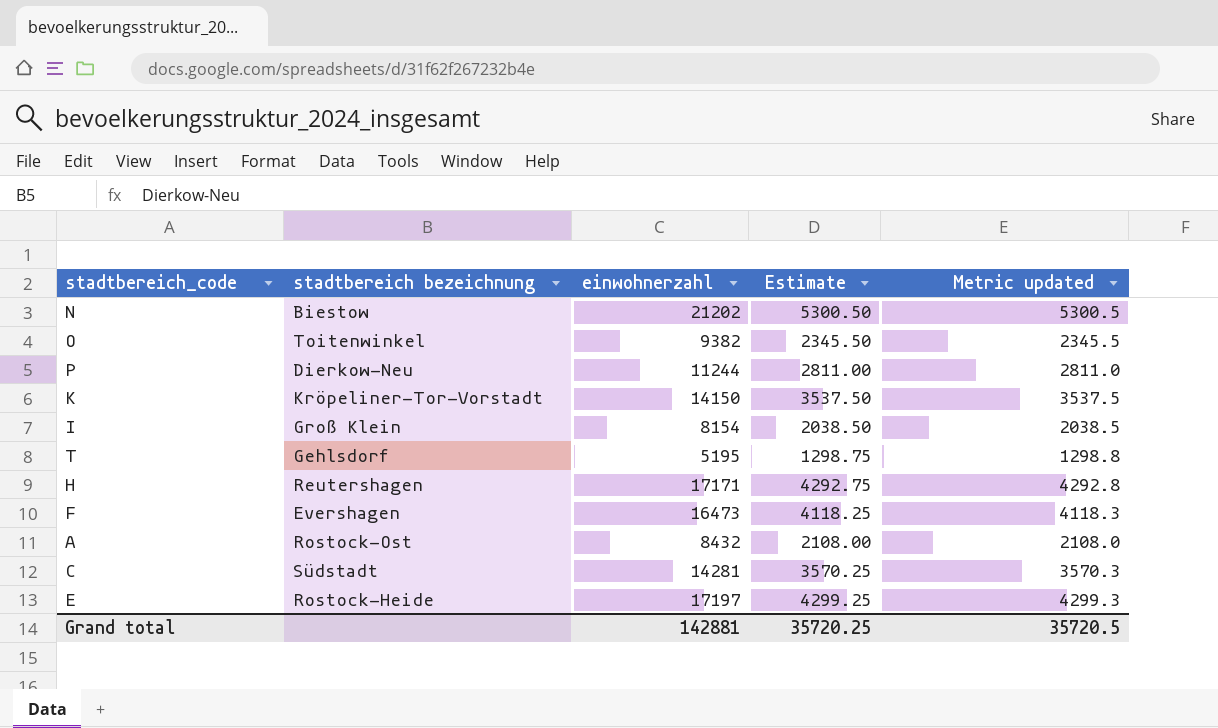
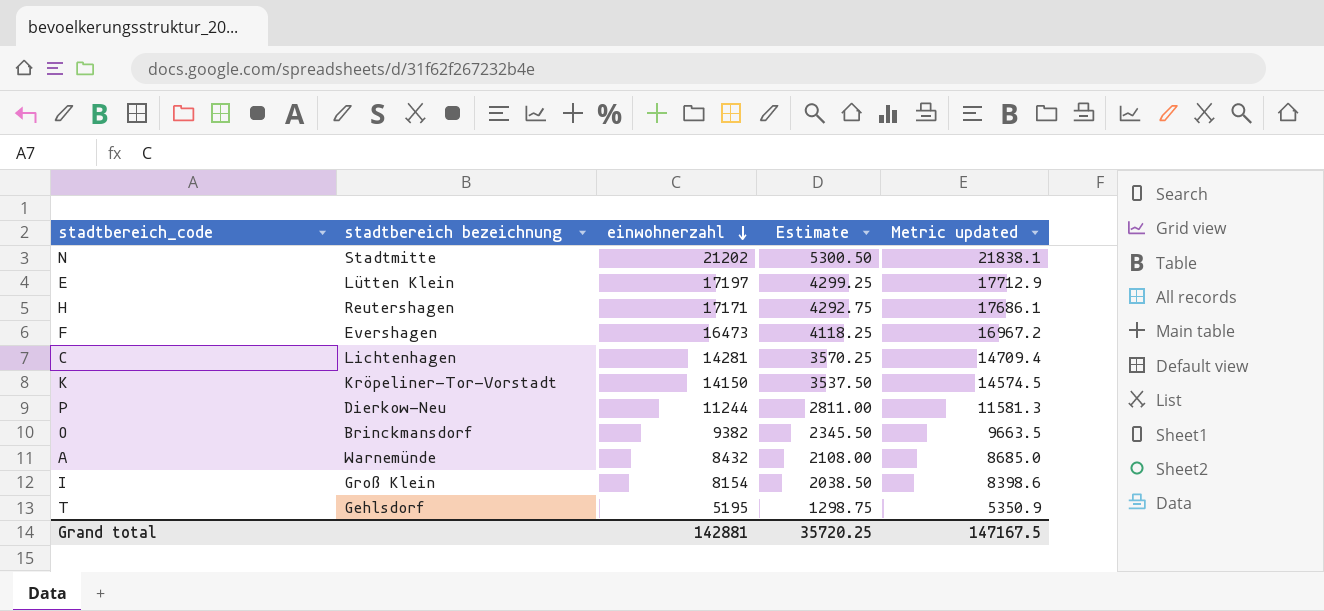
row order: none -> einwohnerzahl descending
column Metric updated | formula: [einwohnerzahl] * 0.25 -> [einwohnerzahl] * 1.03
N | stadtbereich bezeichnung: Biestow -> Stadtmitte
E | stadtbereich bezeichnung: Rostock-Heide -> Lütten Klein
C | stadtbereich bezeichnung: Südstadt -> Lichtenhagen
O | stadtbereich bezeichnung: Toitenwinkel -> Brinckmansdorf
A | stadtbereich bezeichnung: Rostock-Ost -> Warnemünde
Grand total | Metric updated: 35720.5 -> 147167.5

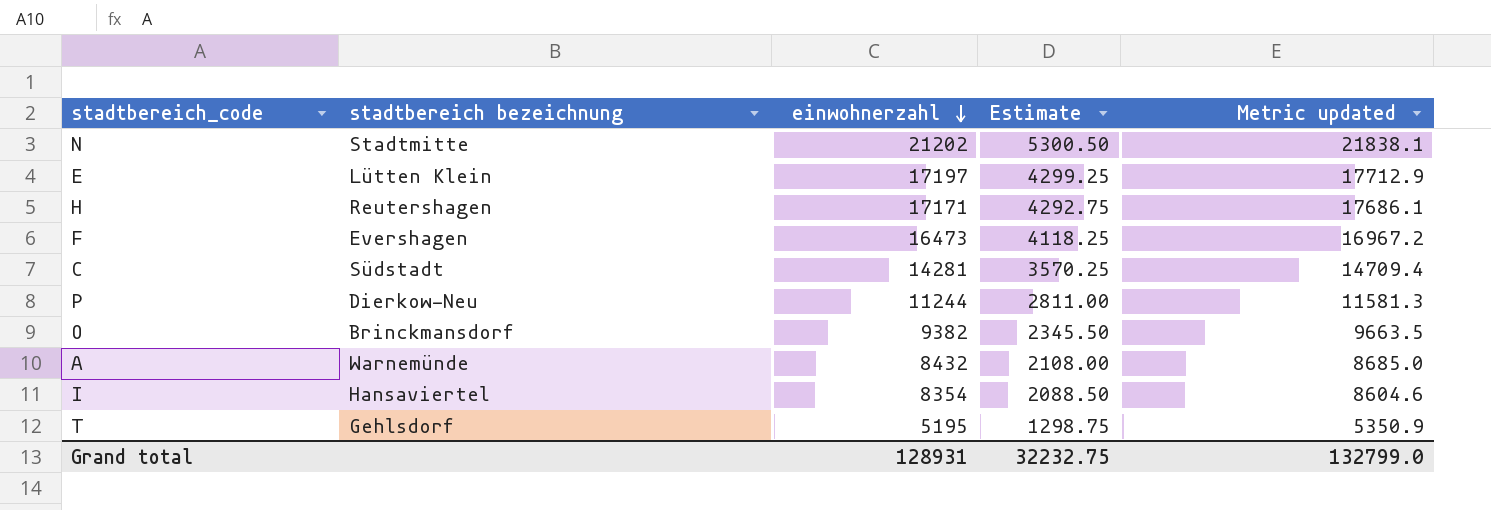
row K: Kröpeliner-Tor-Vorstadt | 14150 | 3537.50 | 14574.5 -> none
C | stadtbereich bezeichnung: Lichtenhagen -> Südstadt
I | stadtbereich bezeichnung: Groß Klein -> Hansaviertel
I | einwohnerzahl: 8154 -> 8354
I | Estimate: 2038.50 -> 2088.50
I | Metric updated: 8398.6 -> 8604.6
Grand total | einwohnerzahl: 142881 -> 128931
Grand total | Estimate: 35720.25 -> 32232.75
Grand total | Metric updated: 147167.5 -> 132799.0

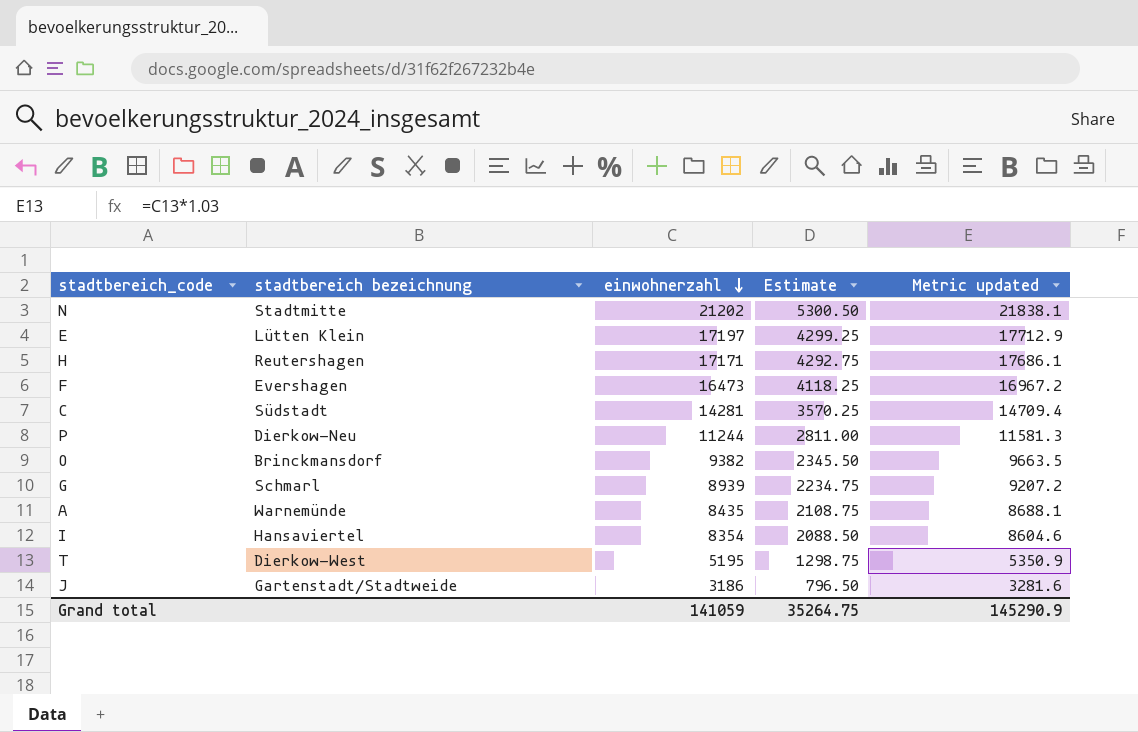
row G: none -> Schmarl | 8939 | 2234.75 | 9207.2
A | einwohnerzahl: 8432 -> 8435
A | Estimate: 2108.00 -> 2108.75
A | Metric updated: 8685.0 -> 8688.1
T | stadtbereich bezeichnung: Gehlsdorf -> Dierkow-West
row J: none -> Gartenstadt/Stadtweide | 3186 | 796.50 | 3281.6
Grand total | einwohnerzahl: 128931 -> 141059
Grand total | Estimate: 32232.75 -> 35264.75
Grand total | Metric updated: 132799.0 -> 145290.9

